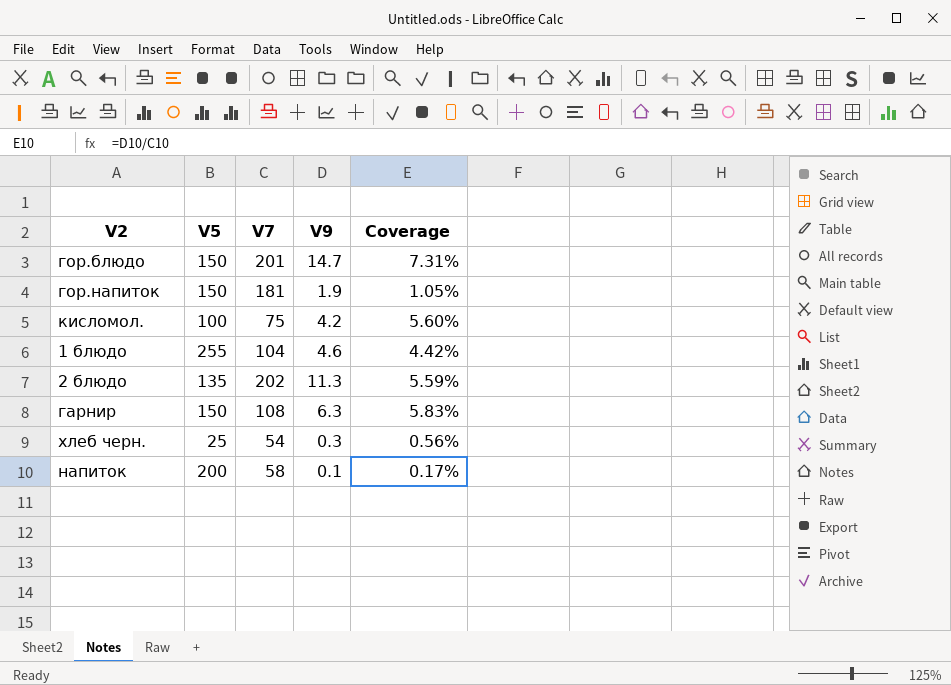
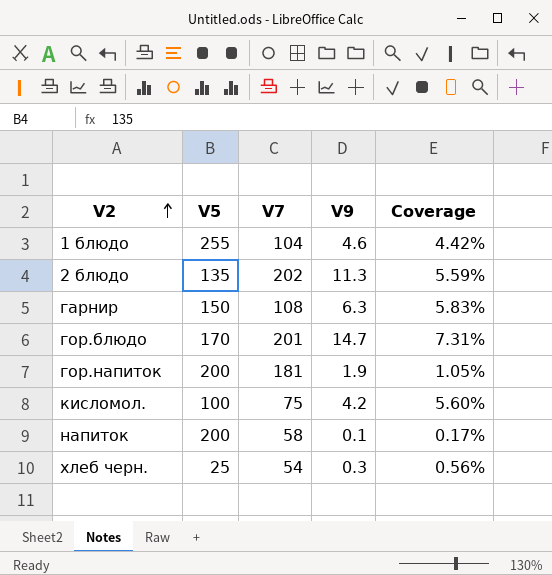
row order: none -> V2 ascending
гор.блюдо | V5: 150 -> 170
гор.напиток | V5: 150 -> 200

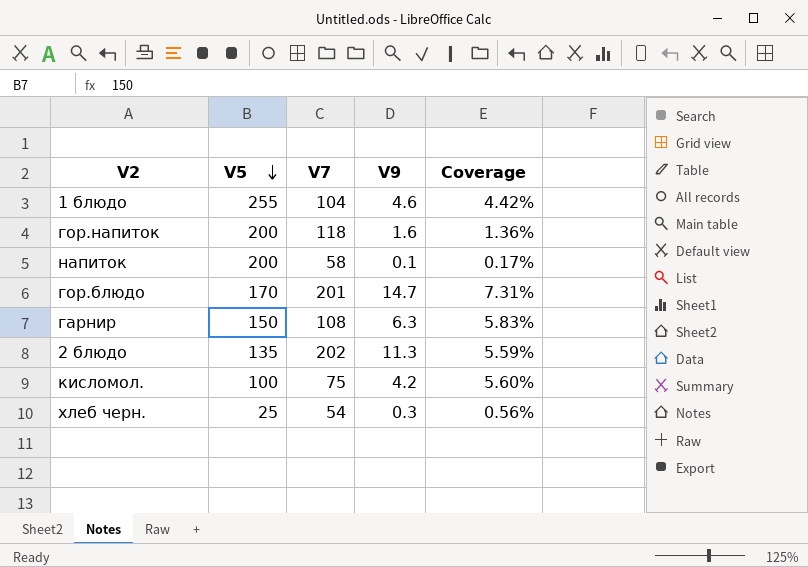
row order: V2 ascending -> V5 descending
гор.напиток | V7: 181 -> 118
гор.напиток | V9: 1.9 -> 1.6
гор.напиток | Coverage: 1.05% -> 1.36%

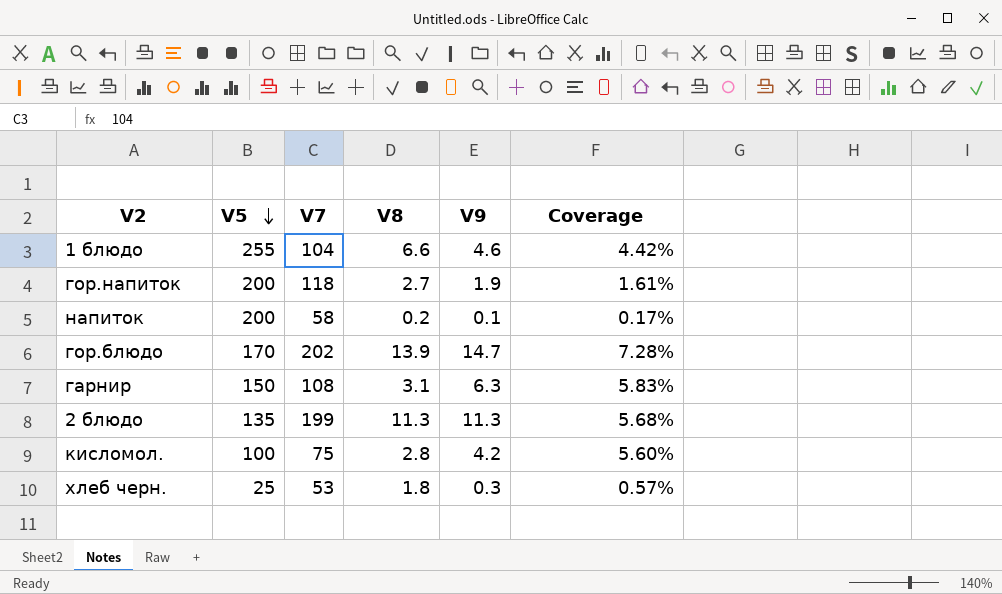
column V8 | position: none -> 4
гор.напиток | V9: 1.6 -> 1.9
гор.напиток | Coverage: 1.36% -> 1.61%
гор.блюдо | V7: 201 -> 202
гор.блюдо | Coverage: 7.31% -> 7.28%
2 блюдо | V7: 202 -> 199
2 блюдо | Coverage: 5.59% -> 5.68%
хлеб черн. | V7: 54 -> 53
хлеб черн. | Coverage: 0.56% -> 0.57%

